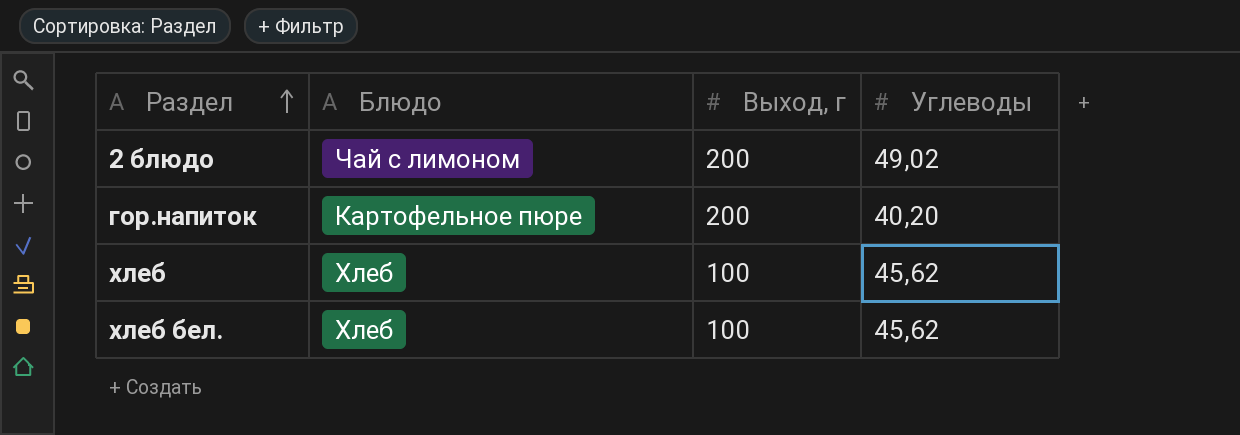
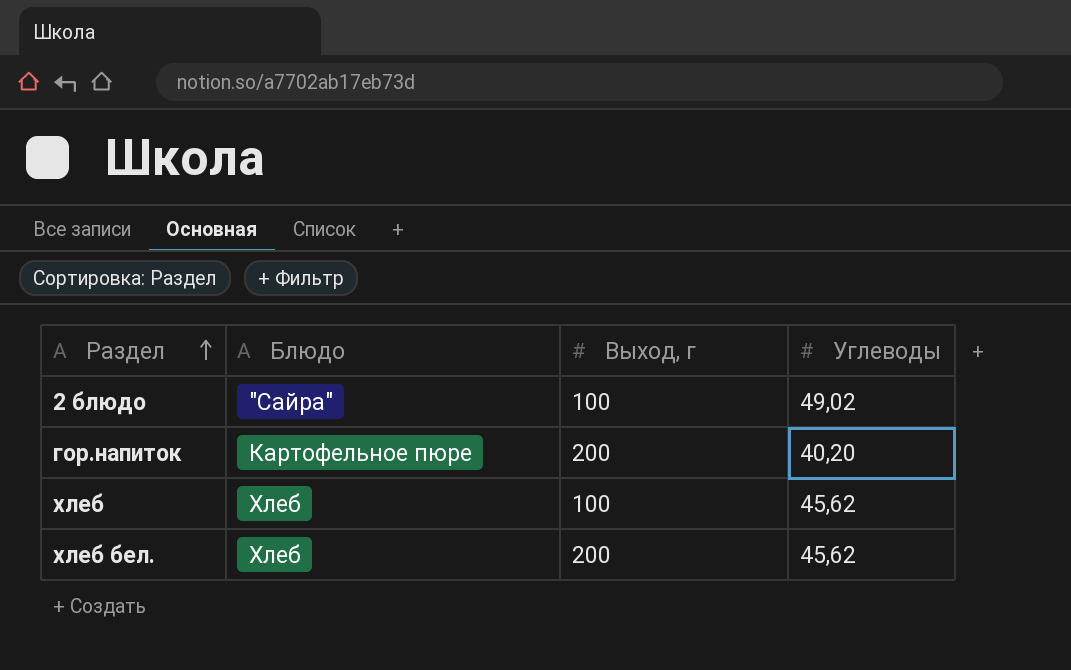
2 блюдо | Блюдо: Чай с лимоном -> "Сайра"
2 блюдо | Выход, г: 200 -> 100
хлеб бел. | Выход, г: 100 -> 200

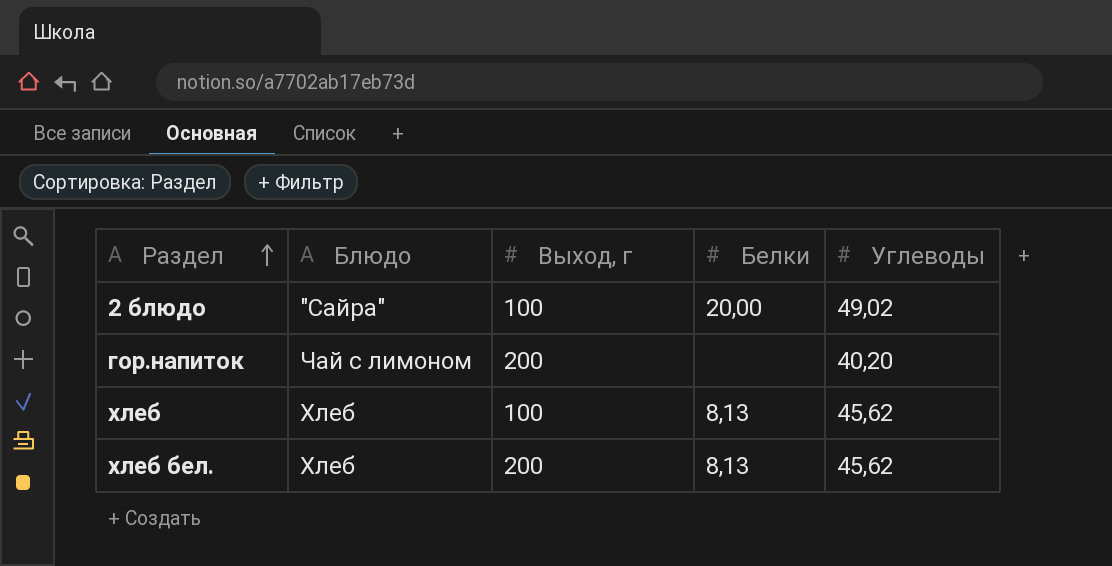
column Белки | position: none -> 4
гор.напиток | Блюдо: Картофельное пюре -> Чай с лимоном

